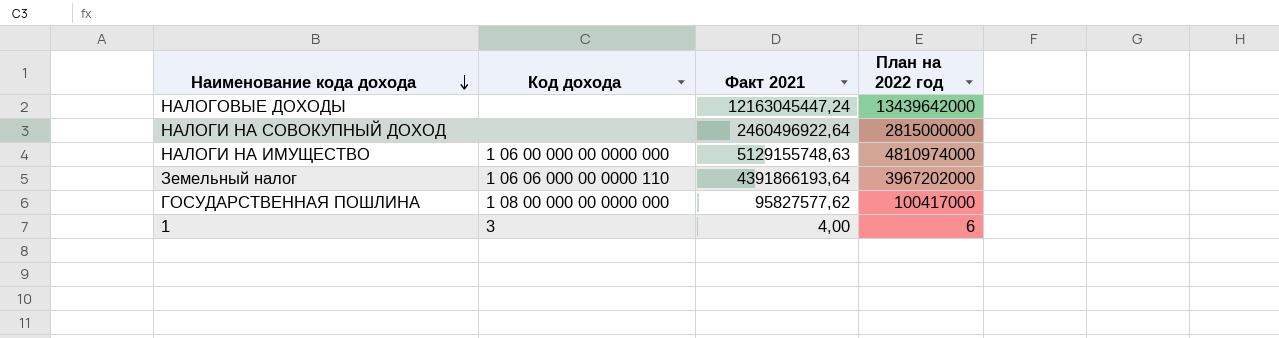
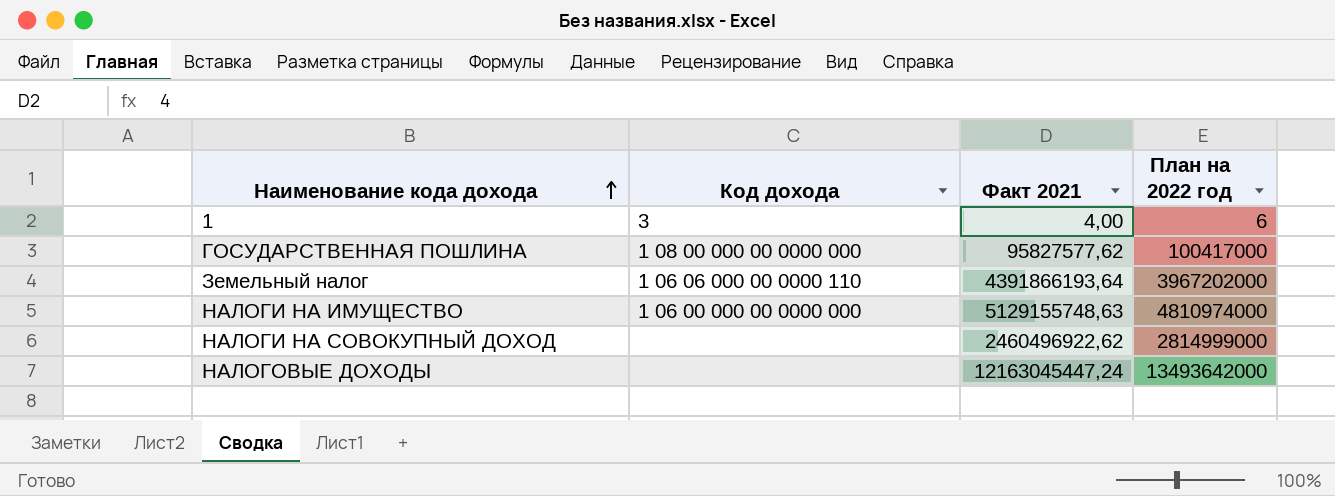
row order: Наименование кода дохода descending -> Наименование кода дохода ascending
НАЛОГИ НА СОВОКУПНЫЙ ДОХОД | Факт 2021: 2460496922,64 -> 2460496922,62
НАЛОГИ НА СОВОКУПНЫЙ ДОХОД | План на 2022 год: 2815000000 -> 2814999000
НАЛОГОВЫЕ ДОХОДЫ | План на 2022 год: 13439642000 -> 13493642000

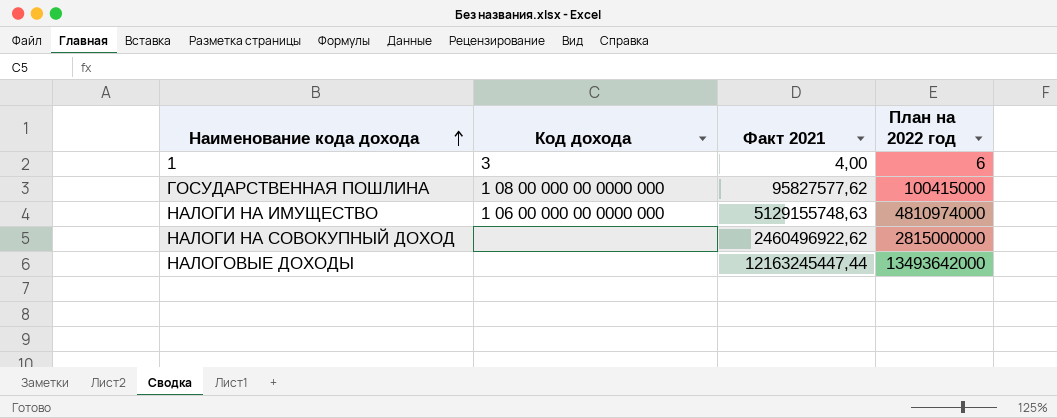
row Земельный налог: 1 06 06 000 00 0000 110 | 4391866193,64 | 3967202000 -> none
ГОСУДАРСТВЕННАЯ ПОШЛИНА | План на 2022 год: 100417000 -> 100415000
НАЛОГИ НА СОВОКУПНЫЙ ДОХОД | План на 2022 год: 2814999000 -> 2815000000
НАЛОГОВЫЕ ДОХОДЫ | Факт 2021: 12163045447,24 -> 12163245447,44

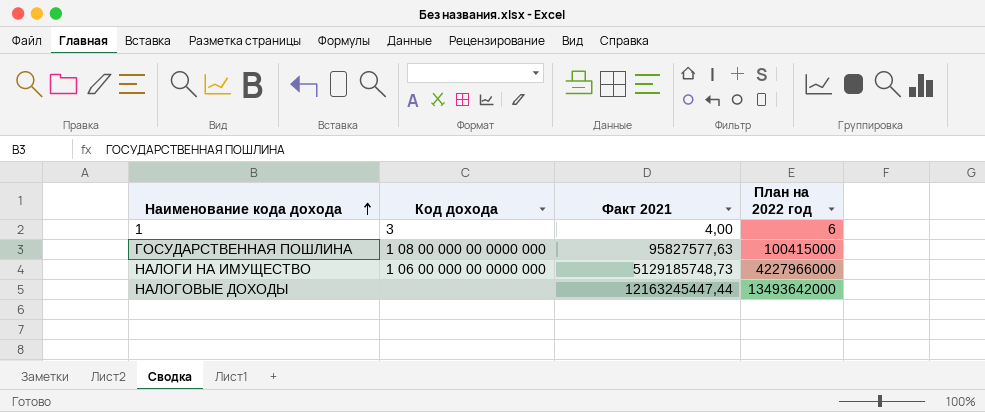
row НАЛОГИ НА СОВОКУПНЫЙ ДОХОД: none | 2460496922,62 | 2815000000 -> none
ГОСУДАРСТВЕННАЯ ПОШЛИНА | Факт 2021: 95827577,62 -> 95827577,63
НАЛОГИ НА ИМУЩЕСТВО | Факт 2021: 5129155748,63 -> 5129185748,73
НАЛОГИ НА ИМУЩЕСТВО | План на 2022 год: 4810974000 -> 4227966000

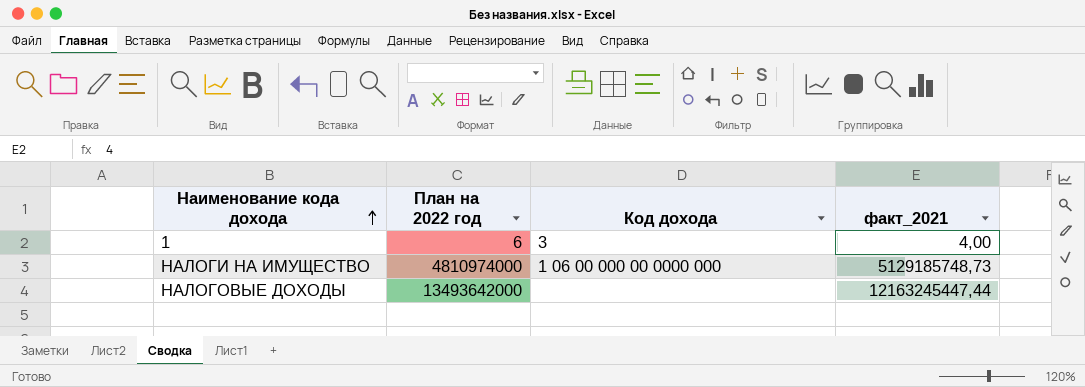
column План на 2022 год | position: 4 -> 2
column name: Факт 2021 -> факт_2021
row ГОСУДАРСТВЕННАЯ ПОШЛИНА: 1 08 00 000 00 0000 000 | 95827577,63 | 100415000 -> none
НАЛОГИ НА ИМУЩЕСТВО | План на 2022 год: 4227966000 -> 4810974000

